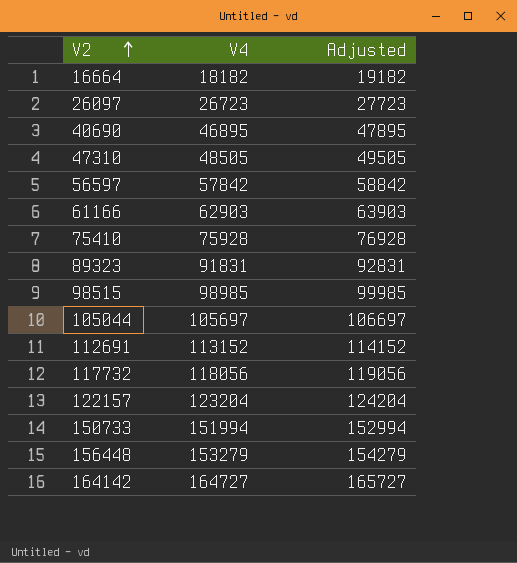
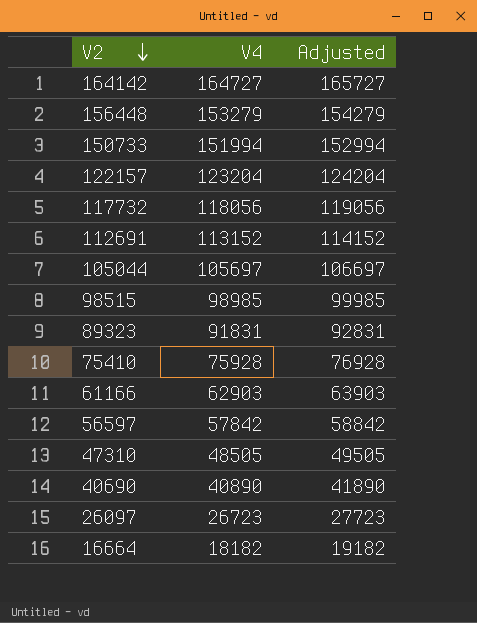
row order: V2 ascending -> V2 descending
40690 | V4: 46895 -> 40890
40690 | Adjusted: 47895 -> 41890

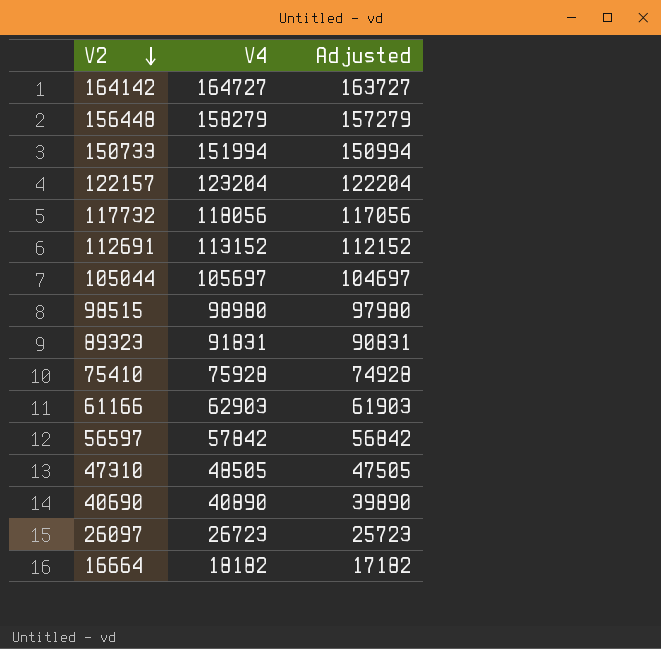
column Adjusted | formula: [V4] + 1000 -> [V4] - 1000
156448 | V4: 153279 -> 158279
98515 | V4: 98985 -> 98980

